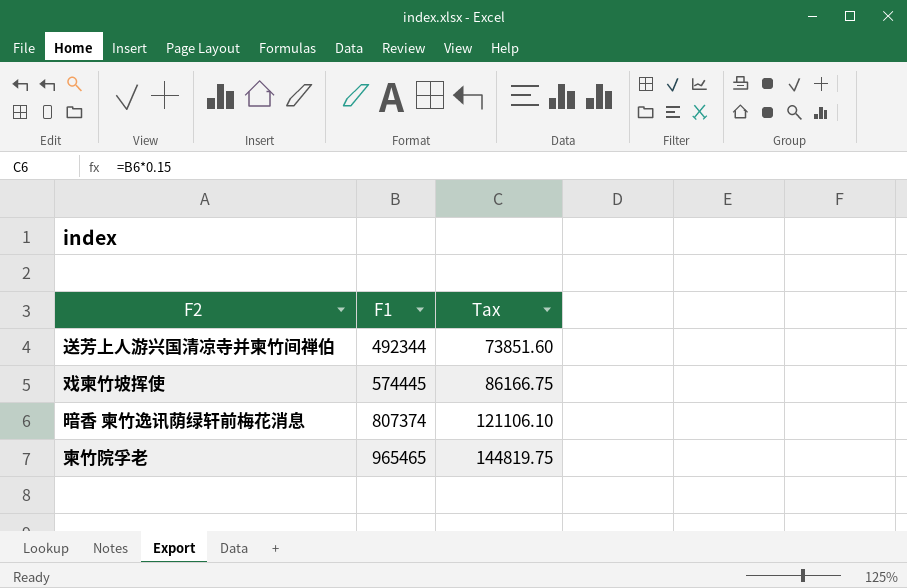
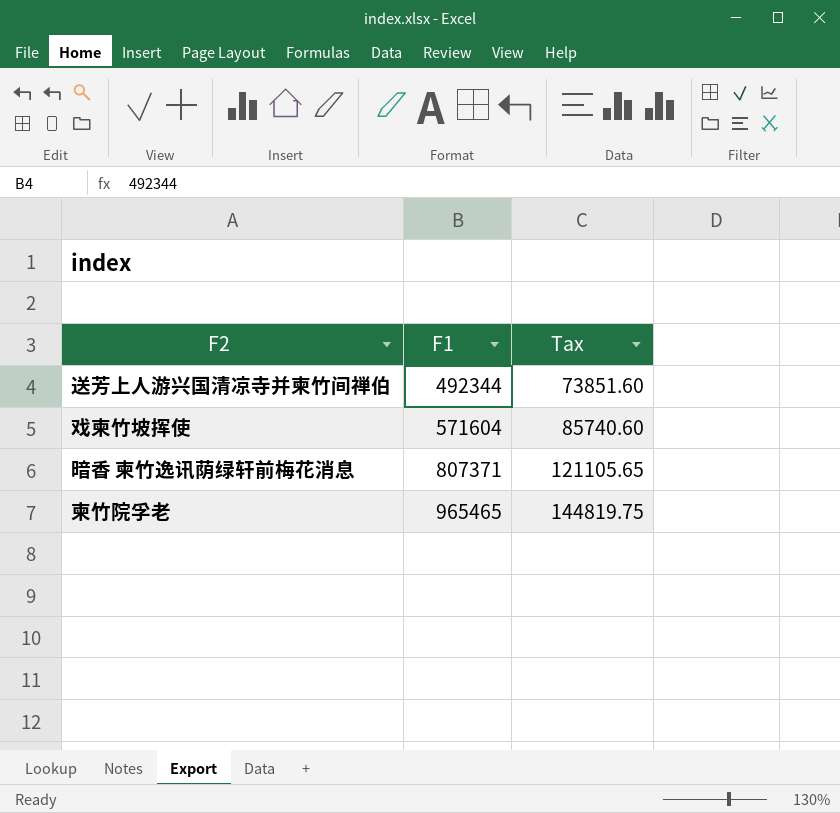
戏柬竹坡挥使 | F1: 574445 -> 571604
戏柬竹坡挥使 | Tax: 86166.75 -> 85740.60
暗香 柬竹逸讯荫绿轩前梅花消息 | F1: 807374 -> 807371
暗香 柬竹逸讯荫绿轩前梅花消息 | Tax: 121106.10 -> 121105.65

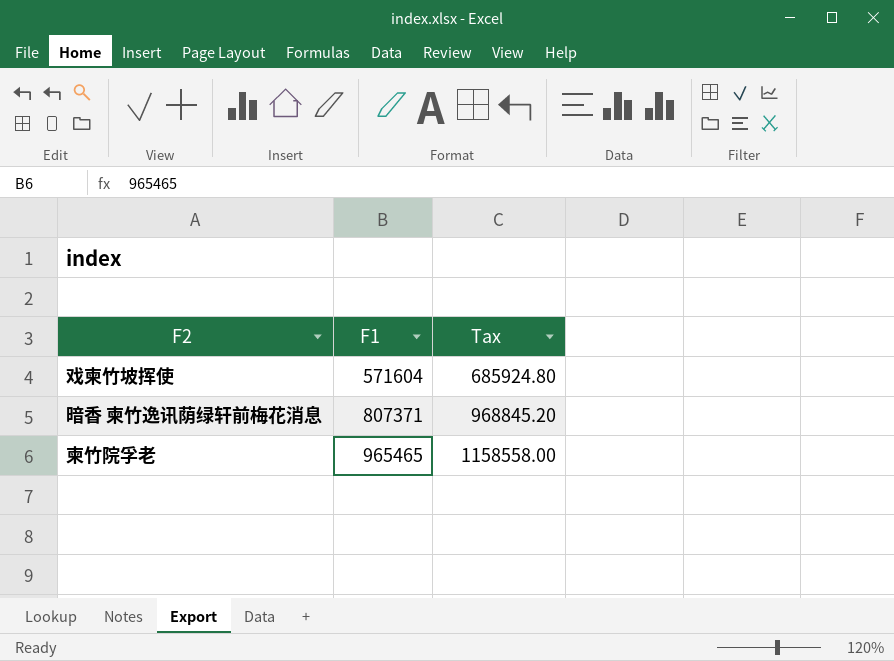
column Tax | formula: [F1] * 0.15 -> [F1] * 1.2
row 送芳上人游兴国清凉寺并柬竹间禅伯: 492344 | 73851.60 -> none

